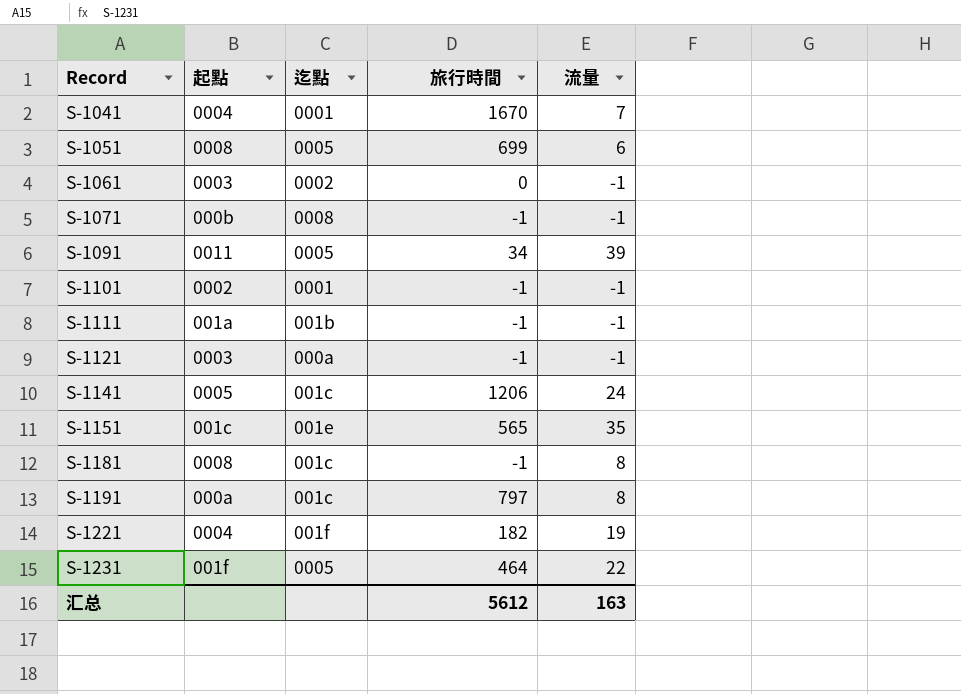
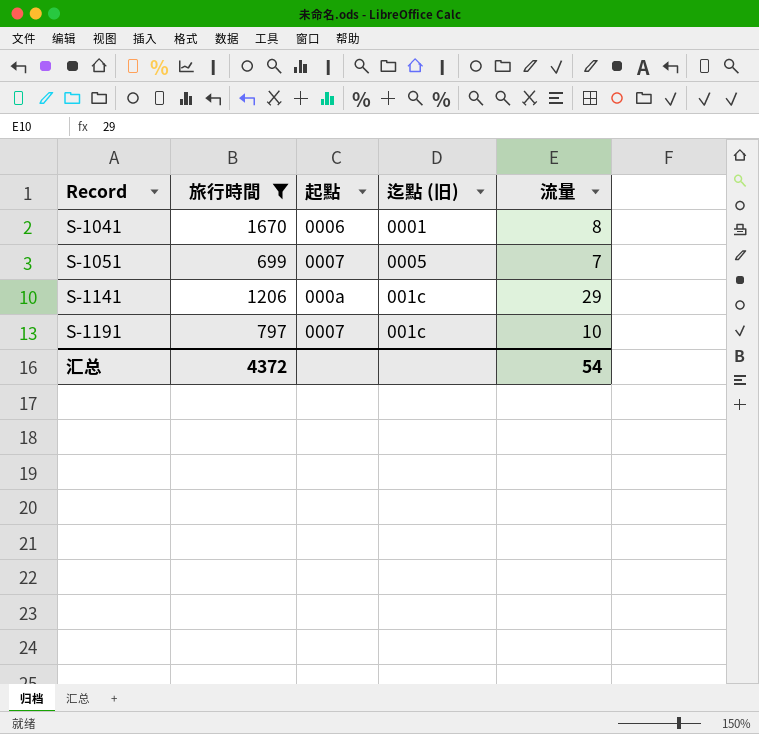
filter: none -> 旅行時間 >= 699
column 旅行時間 | position: 4 -> 2
column name: 迄點 -> 迄點 (旧)
S-1041 | 起點: 0004 -> 0006
S-1041 | 流量: 7 -> 8
S-1051 | 起點: 0008 -> 0007
S-1051 | 流量: 6 -> 7
S-1141 | 起點: 0005 -> 000a
S-1141 | 流量: 24 -> 29
S-1191 | 起點: 000a -> 0007
S-1191 | 流量: 8 -> 10
汇总 | 旅行時間: 5612 -> 4372
汇总 | 流量: 163 -> 54

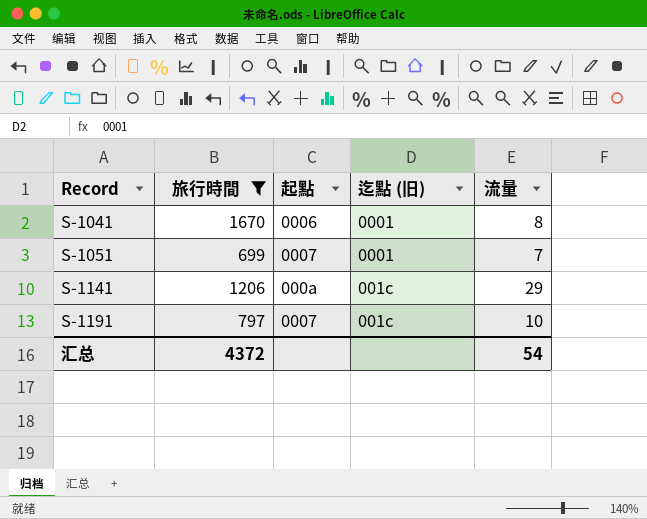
S-1051 | 迄點 (旧): 0005 -> 0001

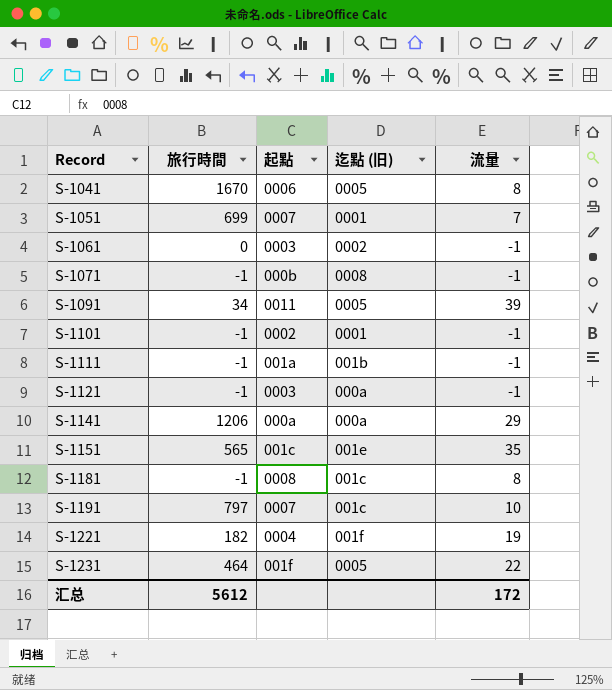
filter: 旅行時間 >= 699 -> none
S-1041 | 迄點 (旧): 0001 -> 0005
S-1141 | 迄點 (旧): 001c -> 000a
汇总 | 旅行時間: 4372 -> 5612
汇总 | 流量: 54 -> 172

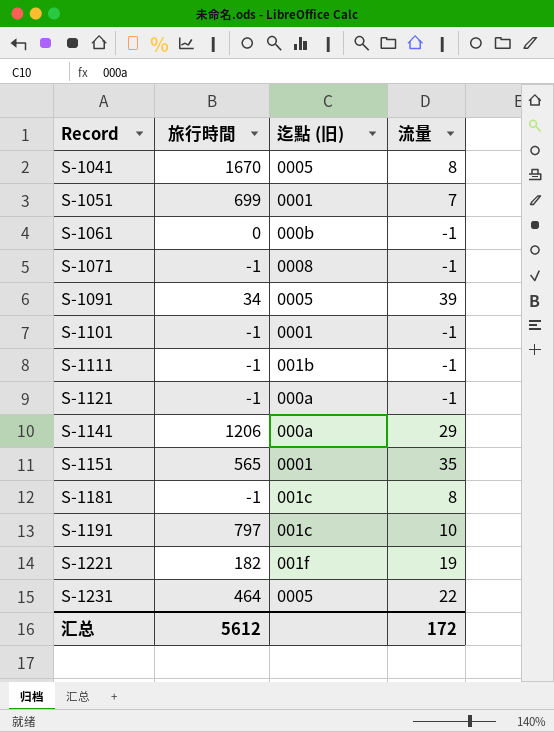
column 起點 | position: 3 -> none
S-1061 | 迄點 (旧): 0002 -> 000b
S-1151 | 迄點 (旧): 001e -> 0001

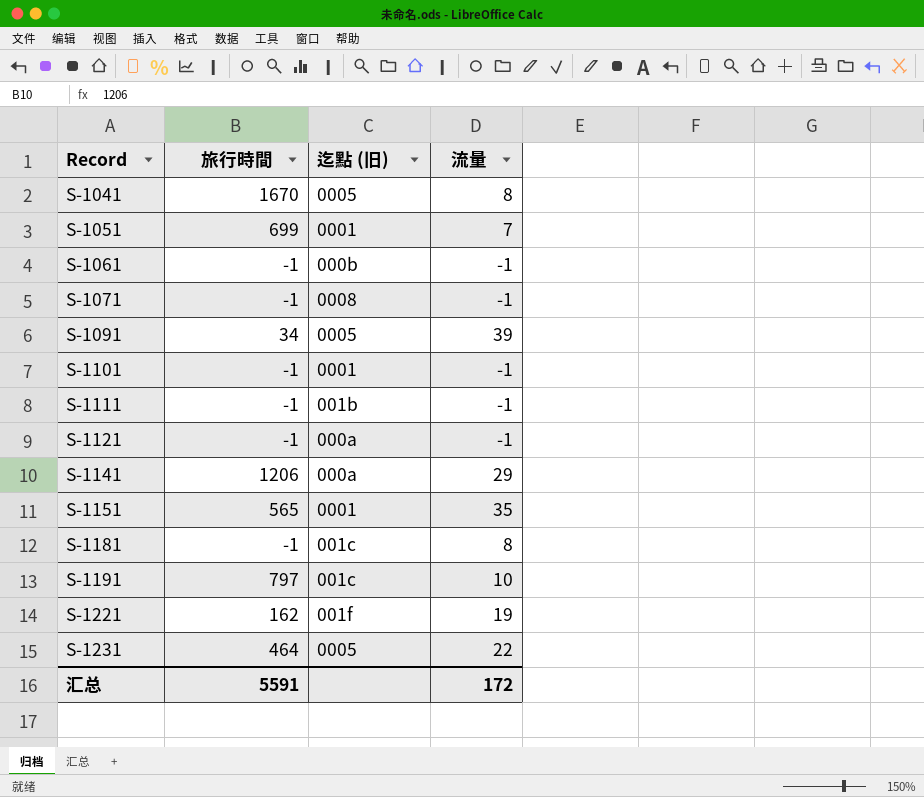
S-1061 | 旅行時間: 0 -> -1
S-1221 | 旅行時間: 182 -> 162
汇总 | 旅行時間: 5612 -> 5591

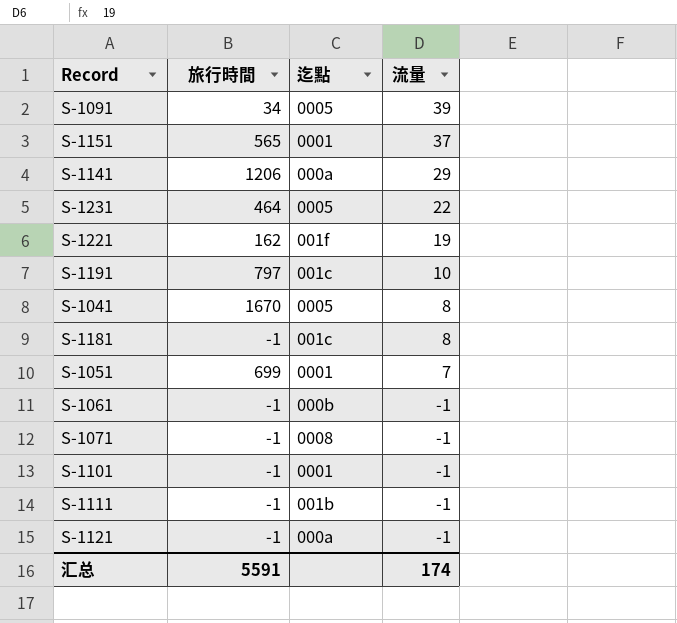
row order: Record ascending -> 流量 descending
column name: 迄點 (旧) -> 迄點
S-1151 | 流量: 35 -> 37
汇总 | 流量: 172 -> 174

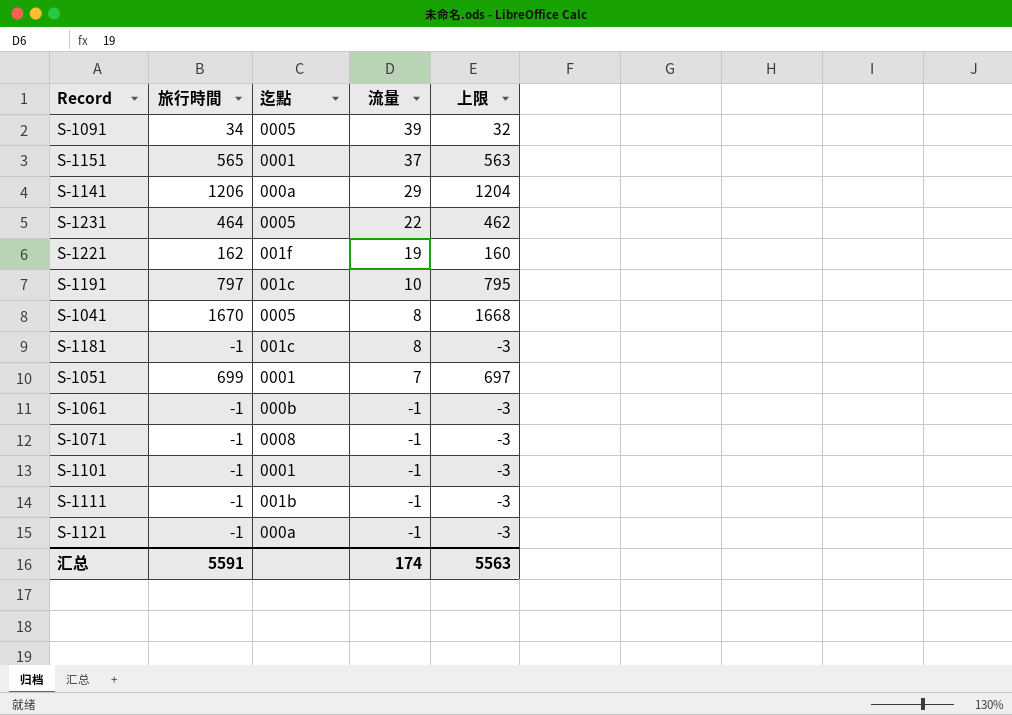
column 上限 | formula: none -> [旅行時間] - 2

